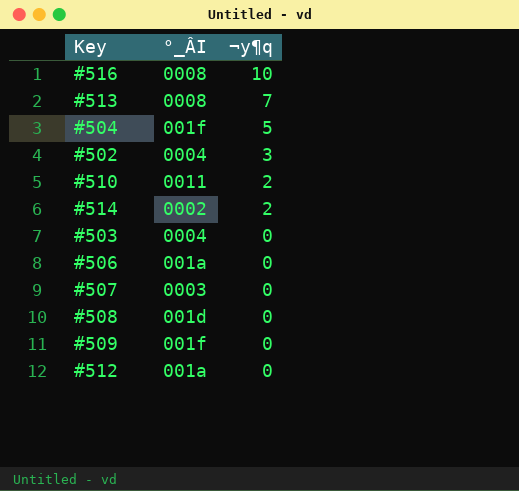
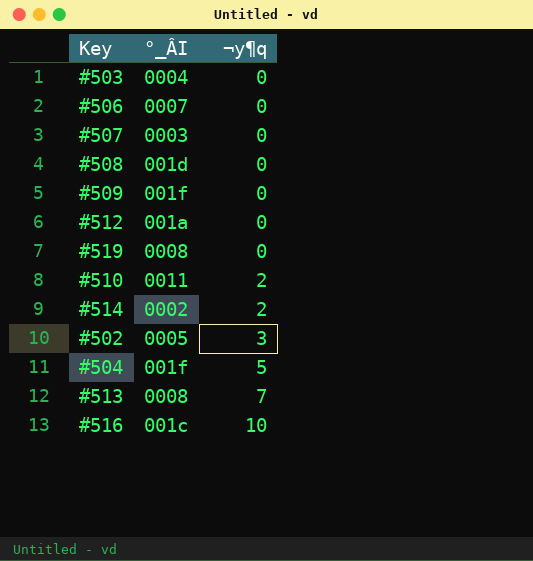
row order: ¬y¶q descending -> ¬y¶q ascending
#506 | °_ÂI: 001a -> 0007
row #519: none -> 0008 | 0
#502 | °_ÂI: 0004 -> 0005
#516 | °_ÂI: 0008 -> 001c

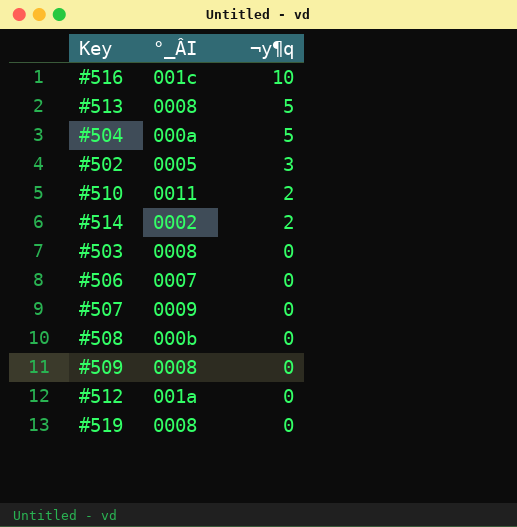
row order: ¬y¶q ascending -> ¬y¶q descending
#513 | ¬y¶q: 7 -> 5
#504 | °_ÂI: 001f -> 000a
#503 | °_ÂI: 0004 -> 0008
#507 | °_ÂI: 0003 -> 0009
#508 | °_ÂI: 001d -> 000b
#509 | °_ÂI: 001f -> 0008

